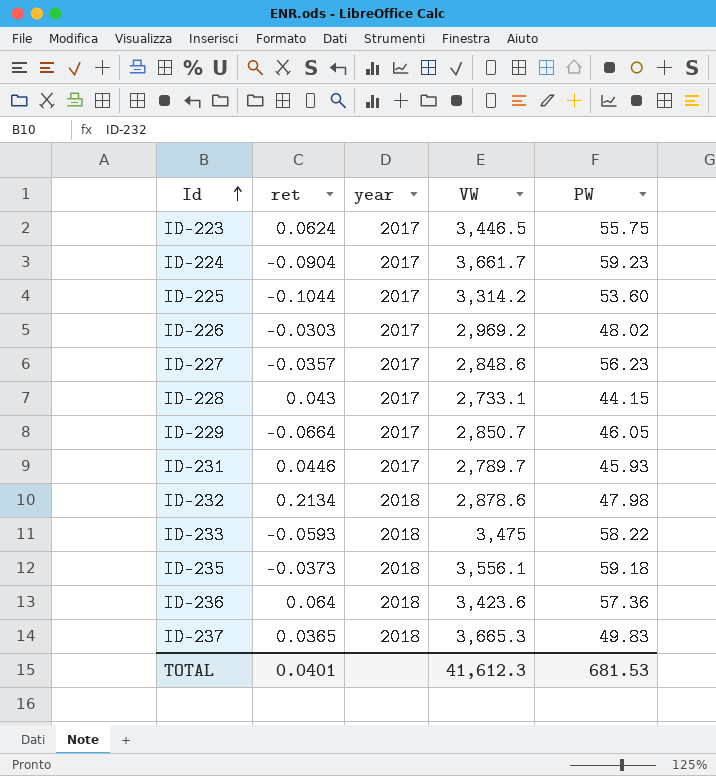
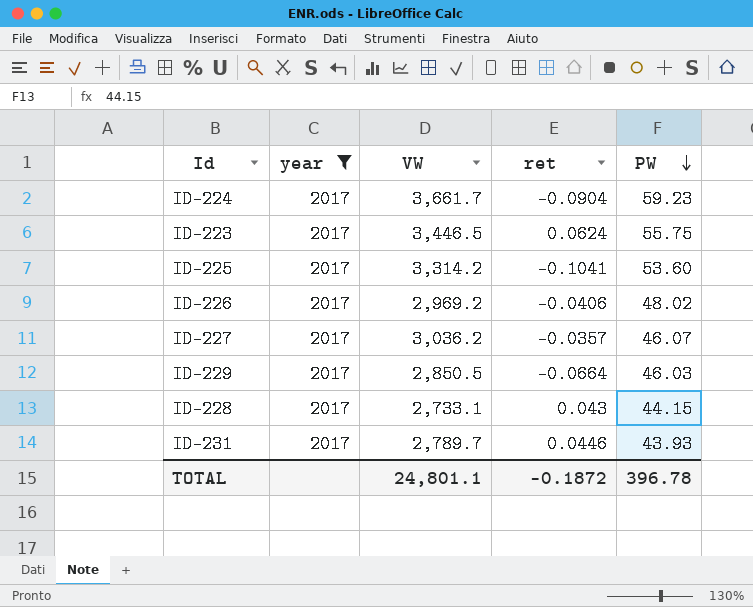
filter: none -> year = 2017
row order: Id ascending -> PW descending
column ret | position: 2 -> 4
ID-225 | ret: -0.1044 -> -0.1041
ID-226 | ret: -0.0303 -> -0.0406
ID-227 | VW: 2,848.6 -> 3,036.2
ID-227 | PW: 56.23 -> 46.07
ID-229 | VW: 2,850.7 -> 2,850.5
ID-229 | PW: 46.05 -> 46.03
ID-231 | PW: 45.93 -> 43.93
TOTAL | VW: 41,612.3 -> 24,801.1
TOTAL | ret: 0.0401 -> -0.1872
TOTAL | PW: 681.53 -> 396.78

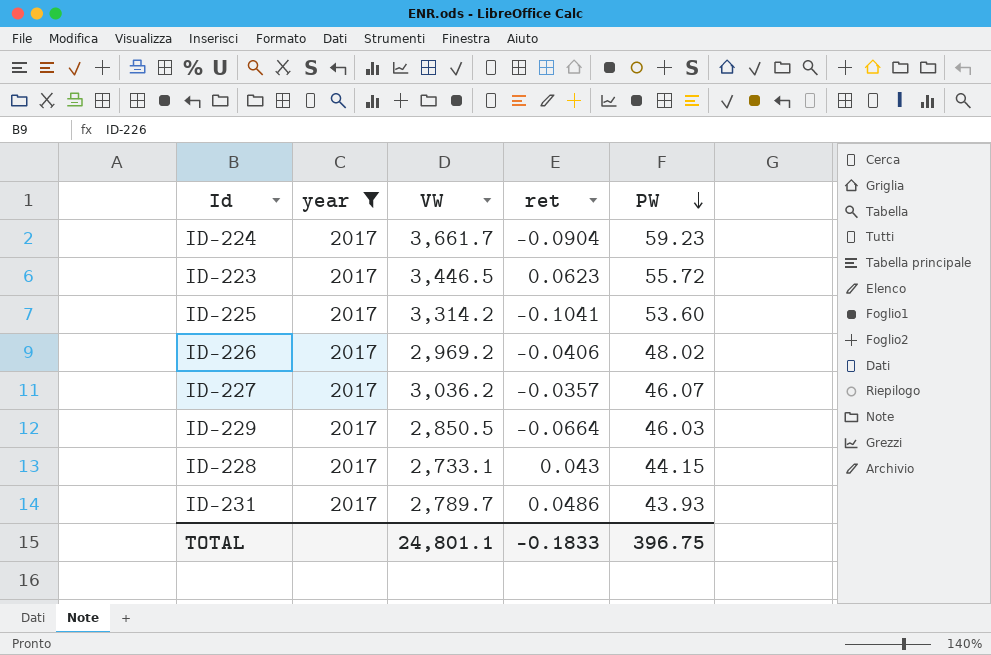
ID-223 | ret: 0.0624 -> 0.0623
ID-223 | PW: 55.75 -> 55.72
ID-231 | ret: 0.0446 -> 0.0486
TOTAL | ret: -0.1872 -> -0.1833
TOTAL | PW: 396.78 -> 396.75

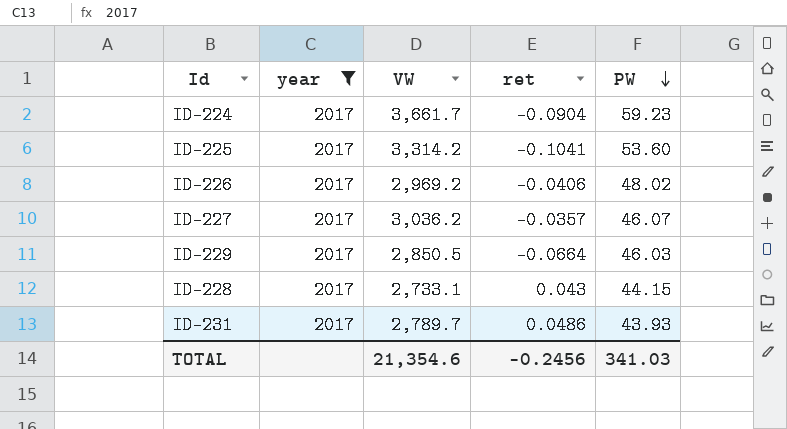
row ID-223: 2017 | 3,446.5 | 0.0623 | 55.72 -> none
TOTAL | VW: 24,801.1 -> 21,354.6
TOTAL | ret: -0.1833 -> -0.2456
TOTAL | PW: 396.75 -> 341.03

